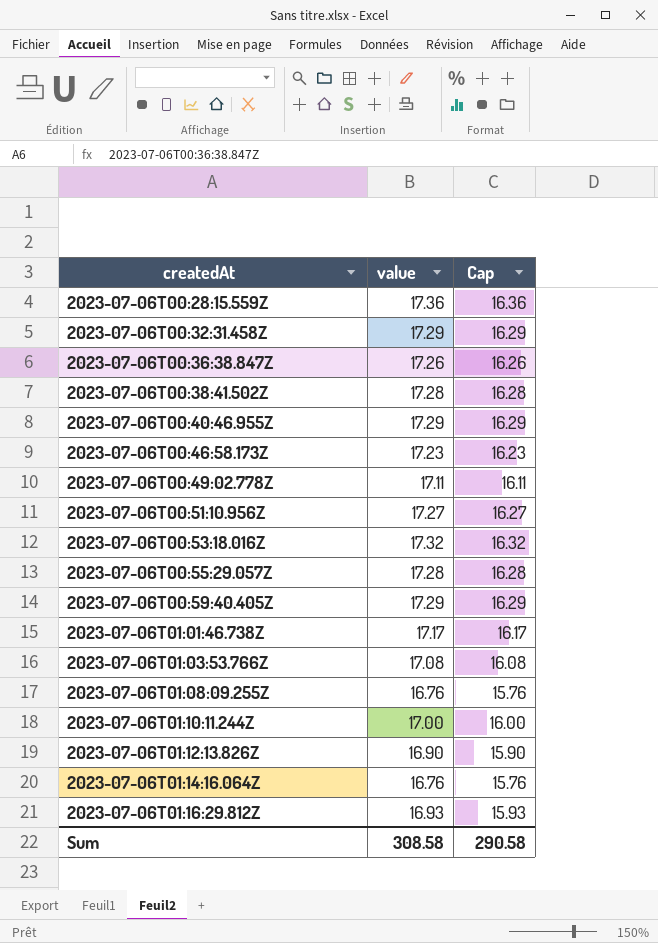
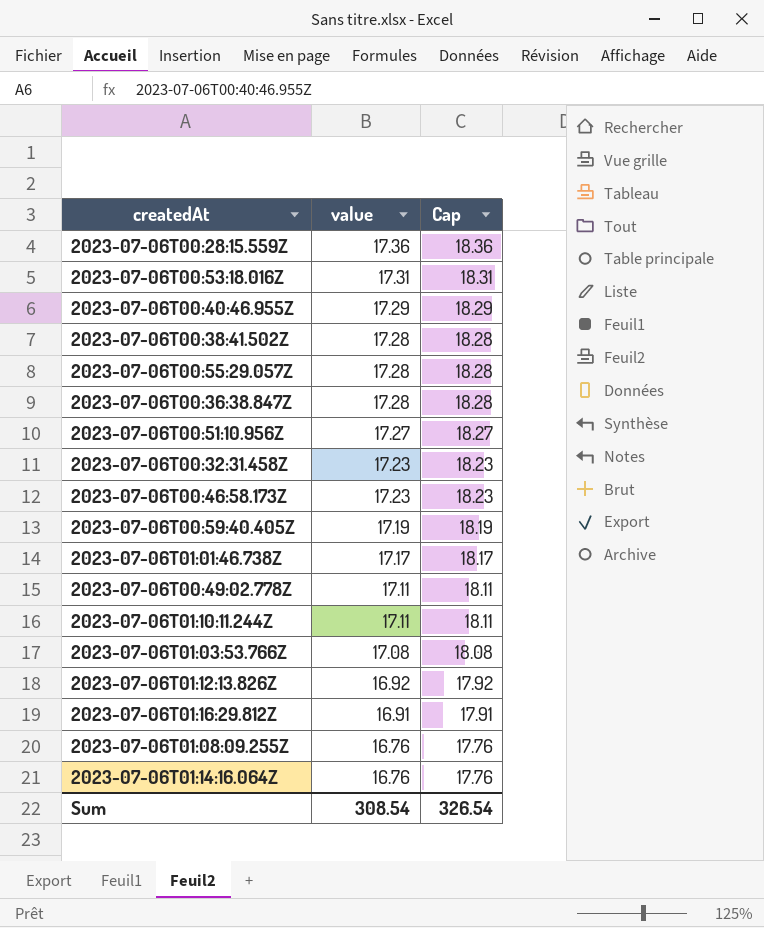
row order: createdAt ascending -> value descending
column Cap | formula: [value] - 1 -> [value] + 1
2023-07-06T00:53:18.016Z | value: 17.32 -> 17.31
2023-07-06T00:36:38.847Z | value: 17.26 -> 17.28
2023-07-06T00:32:31.458Z | value: 17.29 -> 17.23
2023-07-06T00:59:40.405Z | value: 17.29 -> 17.19
2023-07-06T01:10:11.244Z | value: 17.00 -> 17.11
2023-07-06T01:12:13.826Z | value: 16.90 -> 16.92
2023-07-06T01:16:29.812Z | value: 16.93 -> 16.91
Sum | value: 308.58 -> 308.54
Sum | Cap: 290.58 -> 326.54

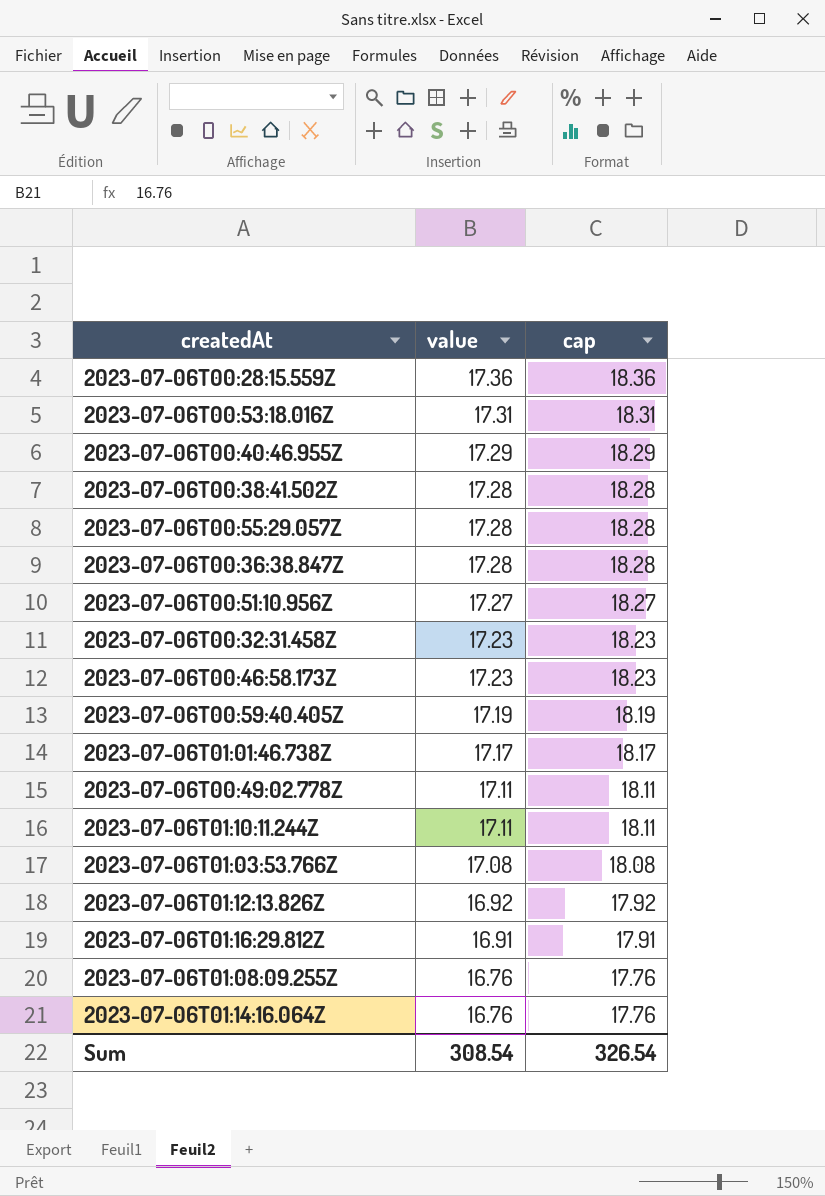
column name: Cap -> cap

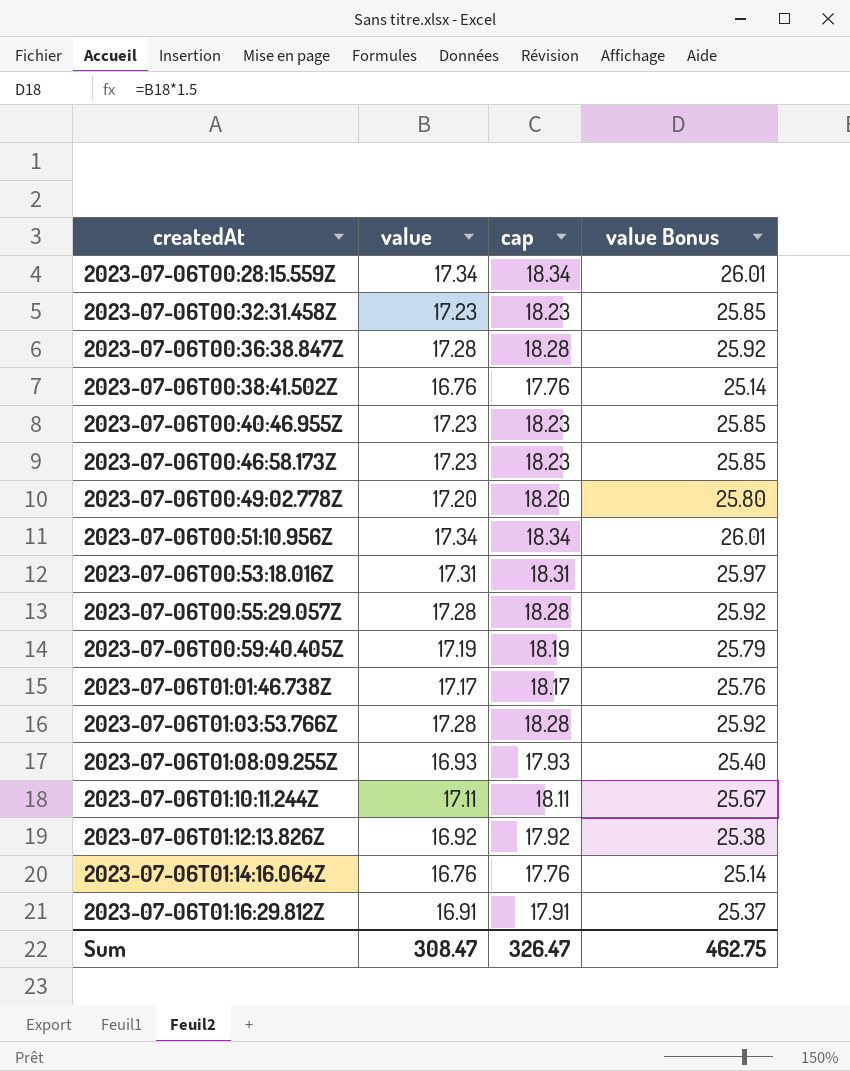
row order: value descending -> createdAt ascending
column value Bonus | formula: none -> [value] * 1.5
2023-07-06T00:28:15.559Z | value: 17.36 -> 17.34
2023-07-06T00:28:15.559Z | cap: 18.36 -> 18.34
2023-07-06T00:38:41.502Z | value: 17.28 -> 16.76
2023-07-06T00:38:41.502Z | cap: 18.28 -> 17.76
2023-07-06T00:40:46.955Z | value: 17.29 -> 17.23
2023-07-06T00:40:46.955Z | cap: 18.29 -> 18.23
2023-07-06T00:49:02.778Z | value: 17.11 -> 17.20
2023-07-06T00:49:02.778Z | cap: 18.11 -> 18.20
2023-07-06T00:51:10.956Z | value: 17.27 -> 17.34
2023-07-06T00:51:10.956Z | cap: 18.27 -> 18.34
2023-07-06T01:03:53.766Z | value: 17.08 -> 17.28
2023-07-06T01:03:53.766Z | cap: 18.08 -> 18.28
2023-07-06T01:08:09.255Z | value: 16.76 -> 16.93
2023-07-06T01:08:09.255Z | cap: 17.76 -> 17.93
Sum | value: 308.54 -> 308.47
Sum | cap: 326.54 -> 326.47

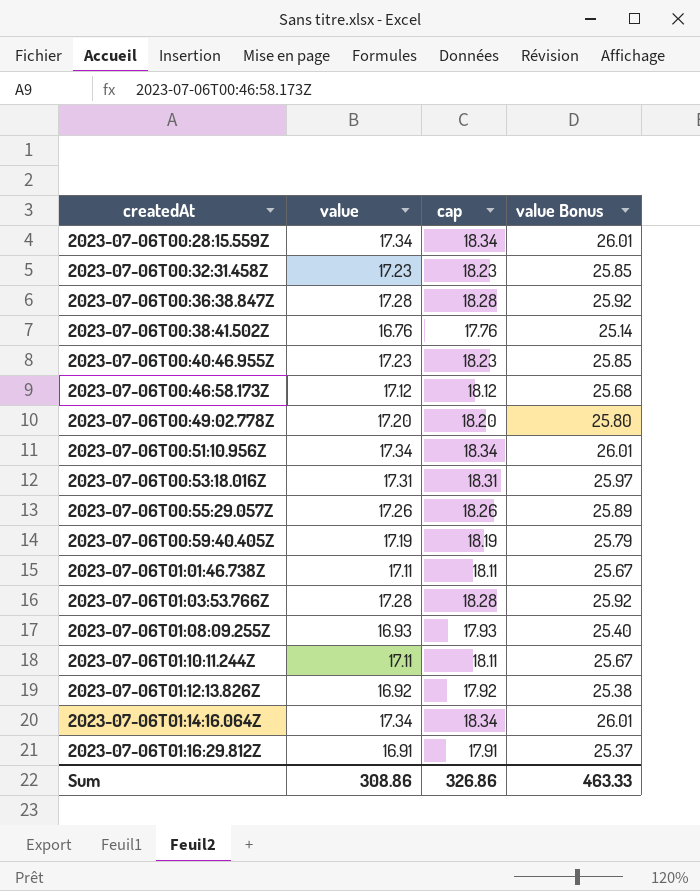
2023-07-06T00:46:58.173Z | value: 17.23 -> 17.12
2023-07-06T00:46:58.173Z | cap: 18.23 -> 18.12
2023-07-06T00:46:58.173Z | value Bonus: 25.85 -> 25.68
2023-07-06T00:55:29.057Z | value: 17.28 -> 17.26
2023-07-06T00:55:29.057Z | cap: 18.28 -> 18.26
2023-07-06T00:55:29.057Z | value Bonus: 25.92 -> 25.89
2023-07-06T01:01:46.738Z | value: 17.17 -> 17.11
2023-07-06T01:01:46.738Z | cap: 18.17 -> 18.11
2023-07-06T01:01:46.738Z | value Bonus: 25.76 -> 25.67
2023-07-06T01:14:16.064Z | value: 16.76 -> 17.34
2023-07-06T01:14:16.064Z | cap: 17.76 -> 18.34
2023-07-06T01:14:16.064Z | value Bonus: 25.14 -> 26.01
Sum | value: 308.47 -> 308.86
Sum | cap: 326.47 -> 326.86
Sum | value Bonus: 462.75 -> 463.33

